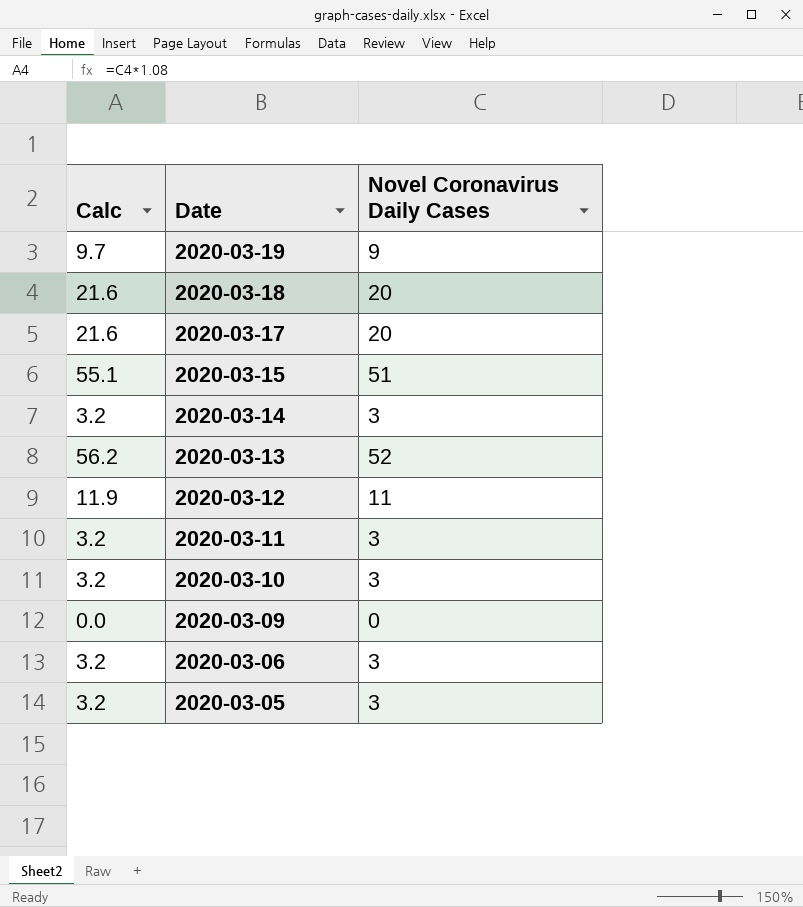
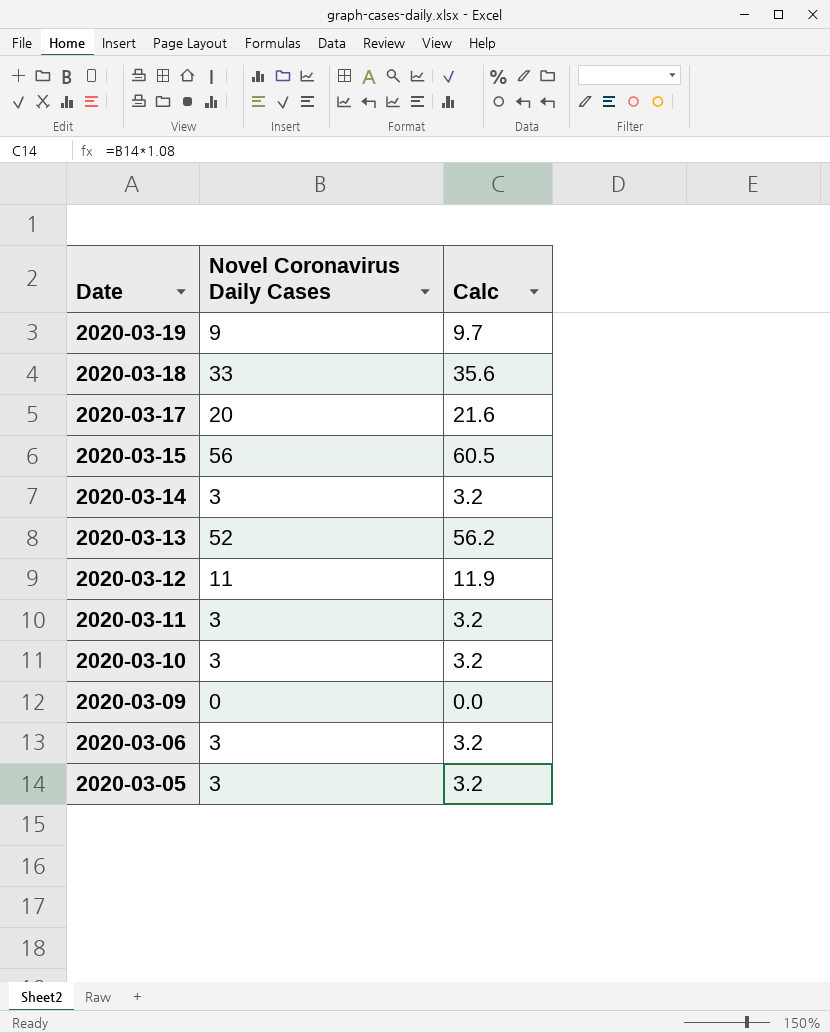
column Calc | position: 1 -> 3
2020-03-18 | Novel Coronavirus Daily Cases: 20 -> 33
2020-03-18 | Calc: 21.6 -> 35.6
2020-03-15 | Novel Coronavirus Daily Cases: 51 -> 56
2020-03-15 | Calc: 55.1 -> 60.5

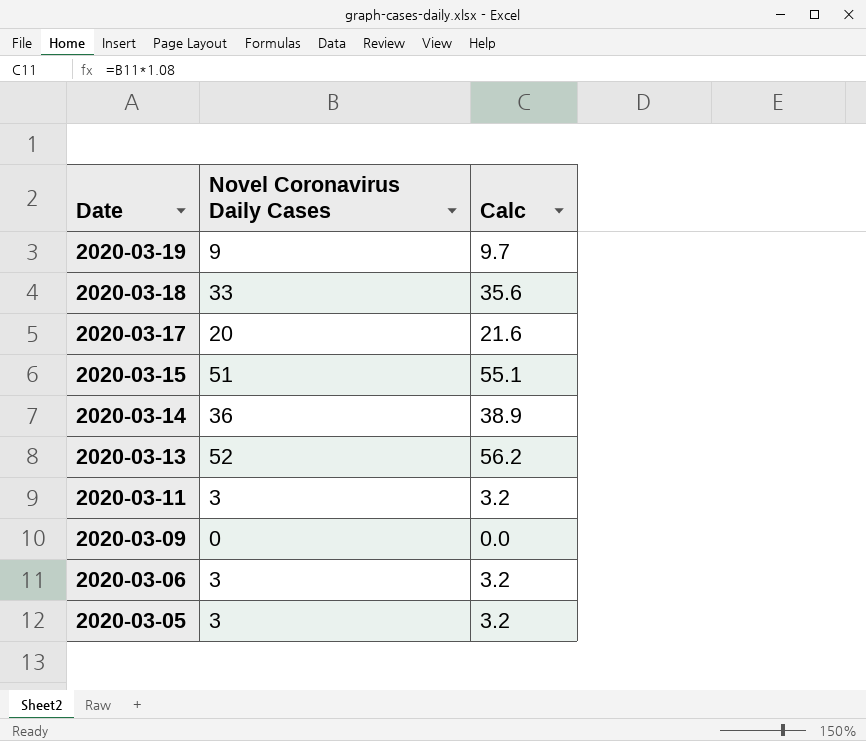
row 2020-03-12: 11 | 11.9 -> none
row 2020-03-10: 3 | 3.2 -> none
2020-03-15 | Novel Coronavirus Daily Cases: 56 -> 51
2020-03-15 | Calc: 60.5 -> 55.1
2020-03-14 | Novel Coronavirus Daily Cases: 3 -> 36
2020-03-14 | Calc: 3.2 -> 38.9

